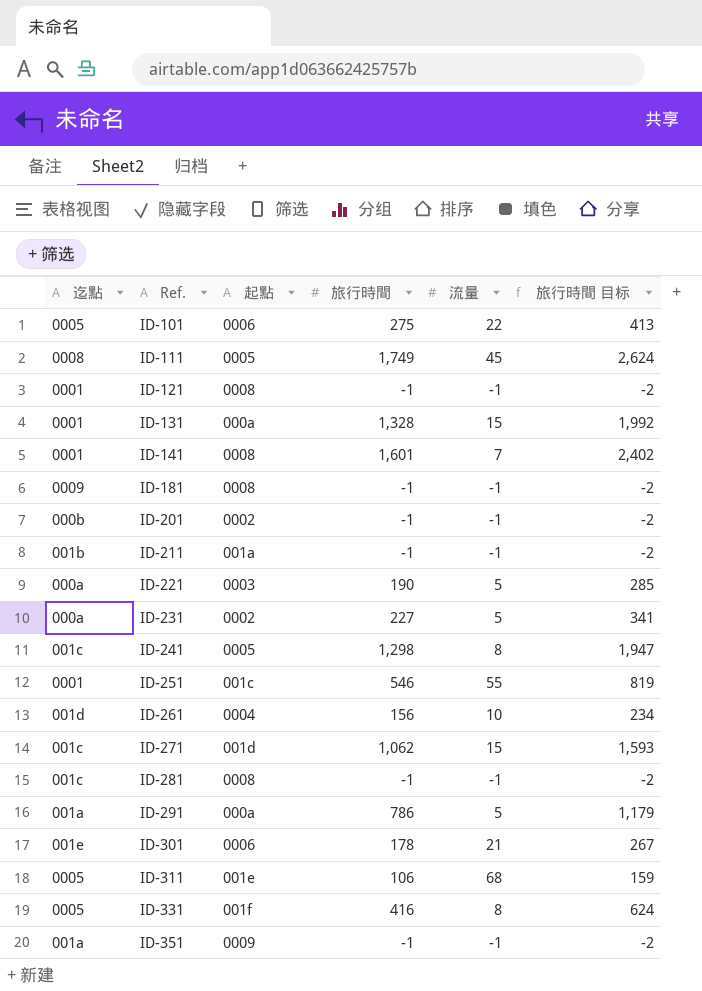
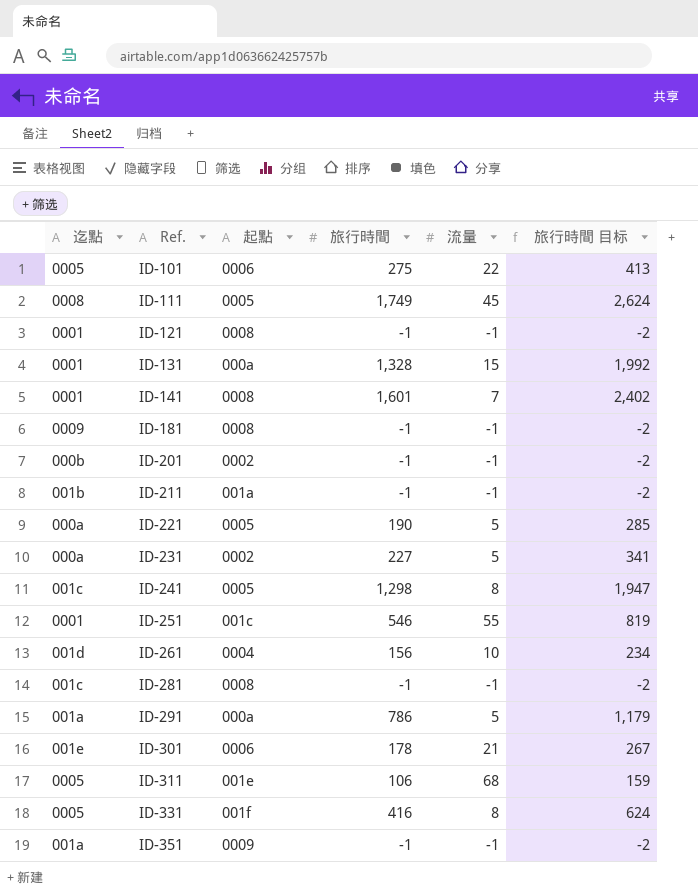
row ID-271: 001c | 001d | 1,062 | 15 | 1,593 -> none
ID-221 | 起點: 0003 -> 0005

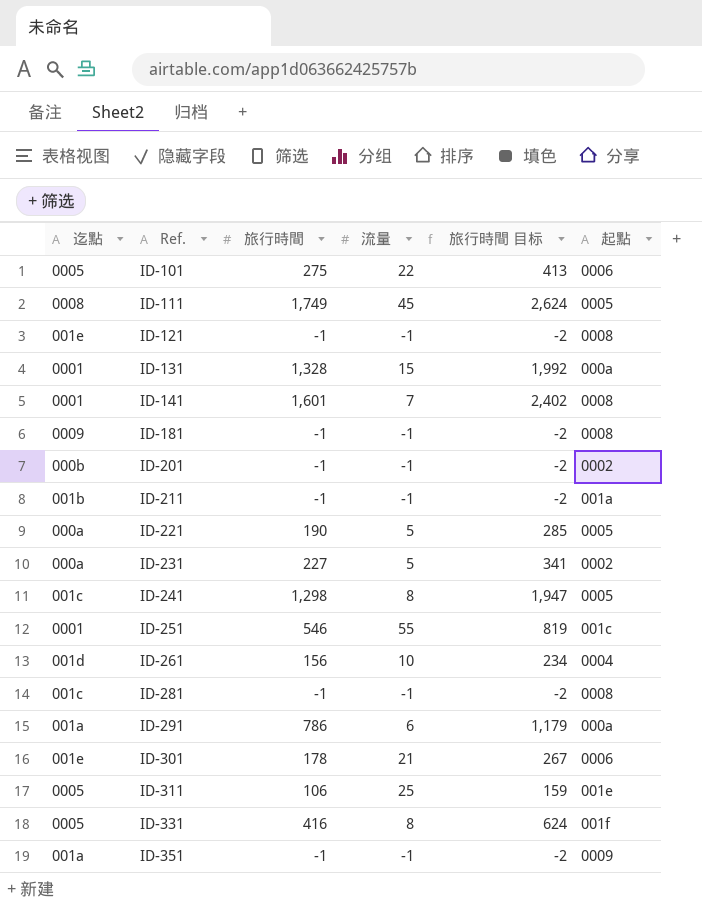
column 起點 | position: 3 -> 6
ID-121 | 迄點: 0001 -> 001e
ID-291 | 流量: 5 -> 6
ID-311 | 流量: 68 -> 25

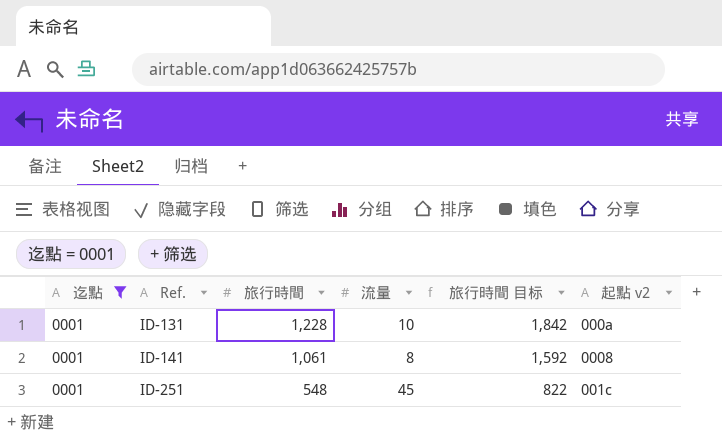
filter: none -> 迄點 = 0001
column name: 起點 -> 起點 v2
ID-131 | 旅行時間: 1,328 -> 1,228
ID-131 | 流量: 15 -> 10
ID-131 | 旅行時間 目标: 1,992 -> 1,842
ID-141 | 旅行時間: 1,601 -> 1,061
ID-141 | 流量: 7 -> 8
ID-141 | 旅行時間 目标: 2,402 -> 1,592
ID-251 | 旅行時間: 546 -> 548
ID-251 | 流量: 55 -> 45
ID-251 | 旅行時間 目标: 819 -> 822

